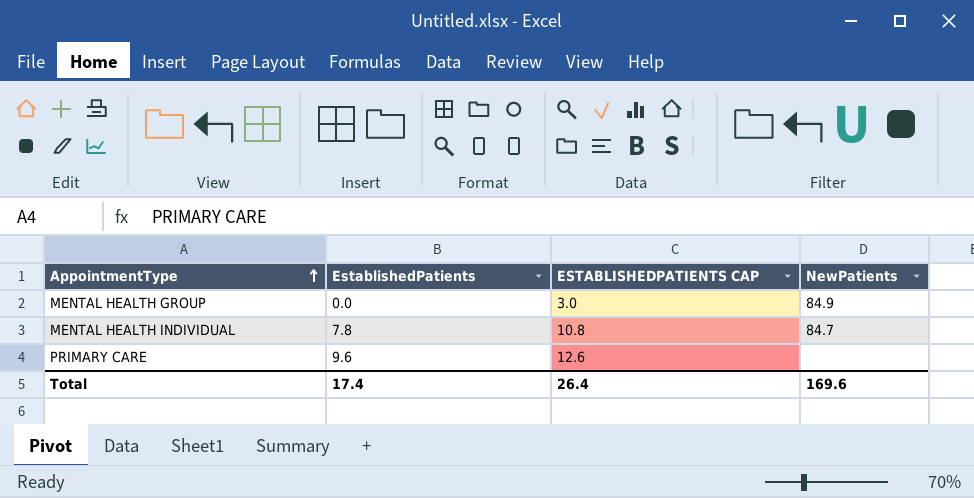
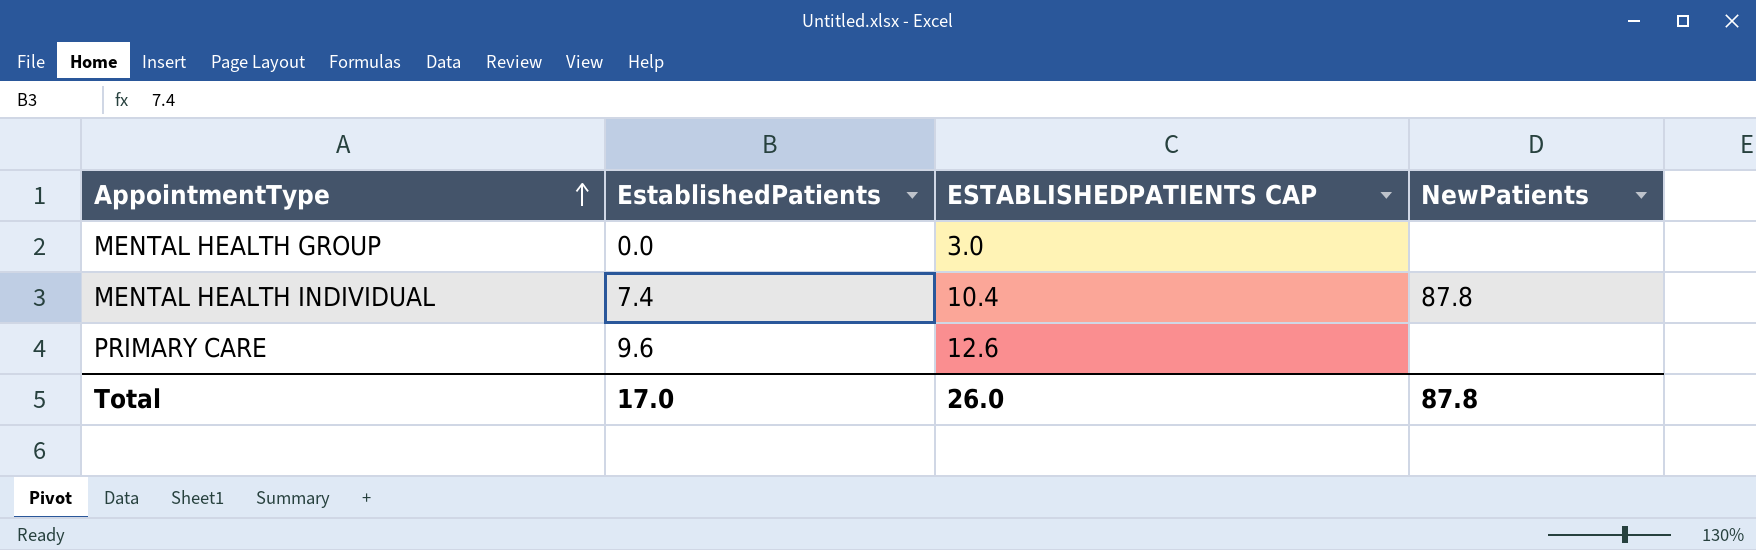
MENTAL HEALTH GROUP | NewPatients: 84.9 -> none
MENTAL HEALTH INDIVIDUAL | EstablishedPatients: 7.8 -> 7.4
MENTAL HEALTH INDIVIDUAL | ESTABLISHEDPATIENTS CAP: 10.8 -> 10.4
MENTAL HEALTH INDIVIDUAL | NewPatients: 84.7 -> 87.8
Total | EstablishedPatients: 17.4 -> 17.0
Total | ESTABLISHEDPATIENTS CAP: 26.4 -> 26.0
Total | NewPatients: 169.6 -> 87.8

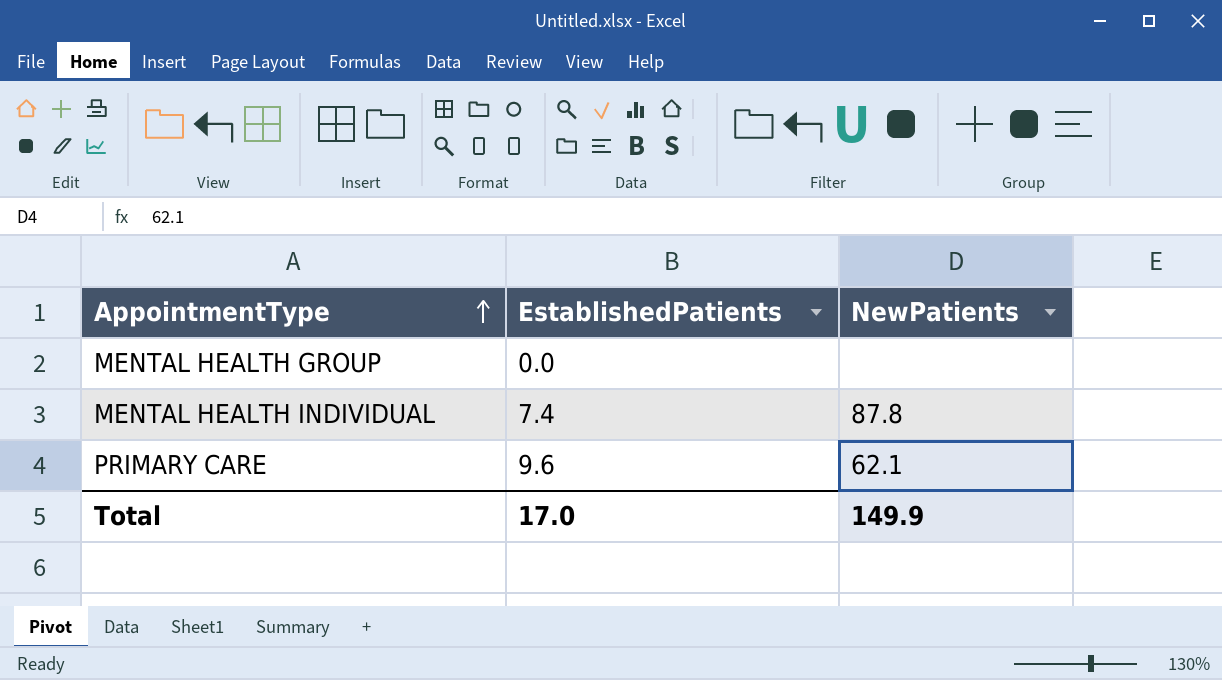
column ESTABLISHEDPATIENTS CAP | formula: [EstablishedPatients] + 3 -> none
PRIMARY CARE | NewPatients: none -> 62.1
Total | NewPatients: 87.8 -> 149.9

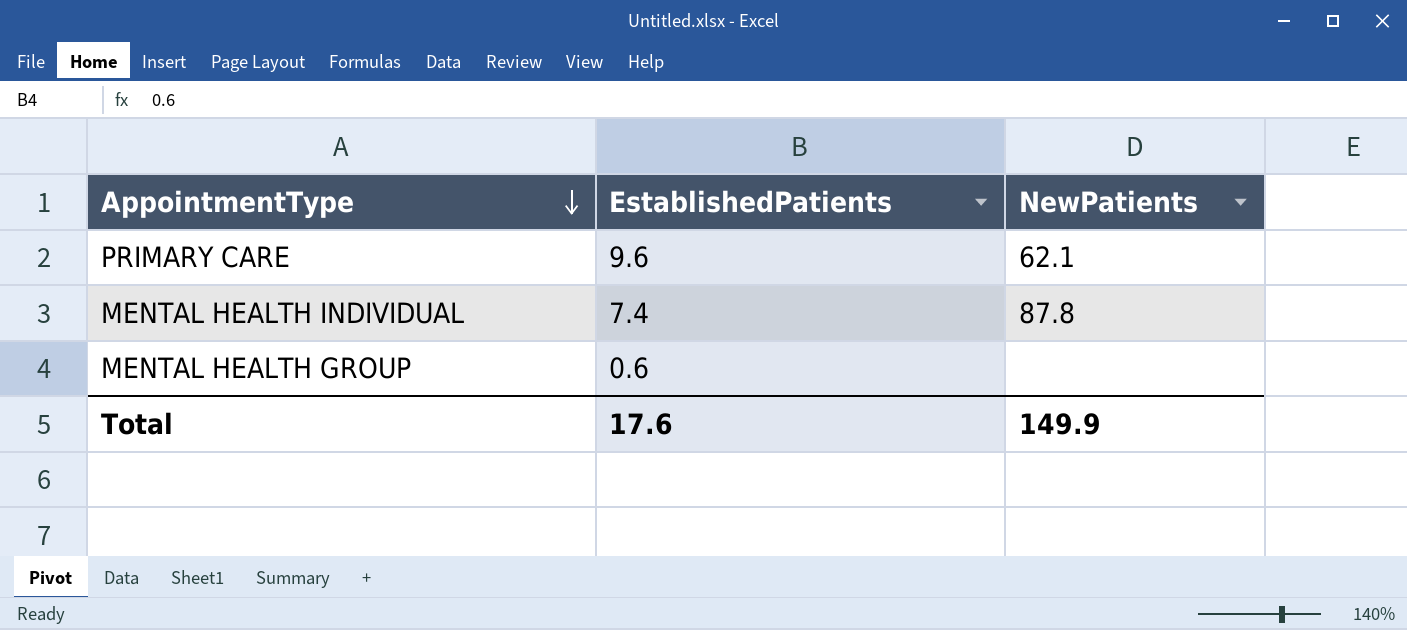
row order: AppointmentType ascending -> AppointmentType descending
MENTAL HEALTH GROUP | EstablishedPatients: 0.0 -> 0.6
Total | EstablishedPatients: 17.0 -> 17.6

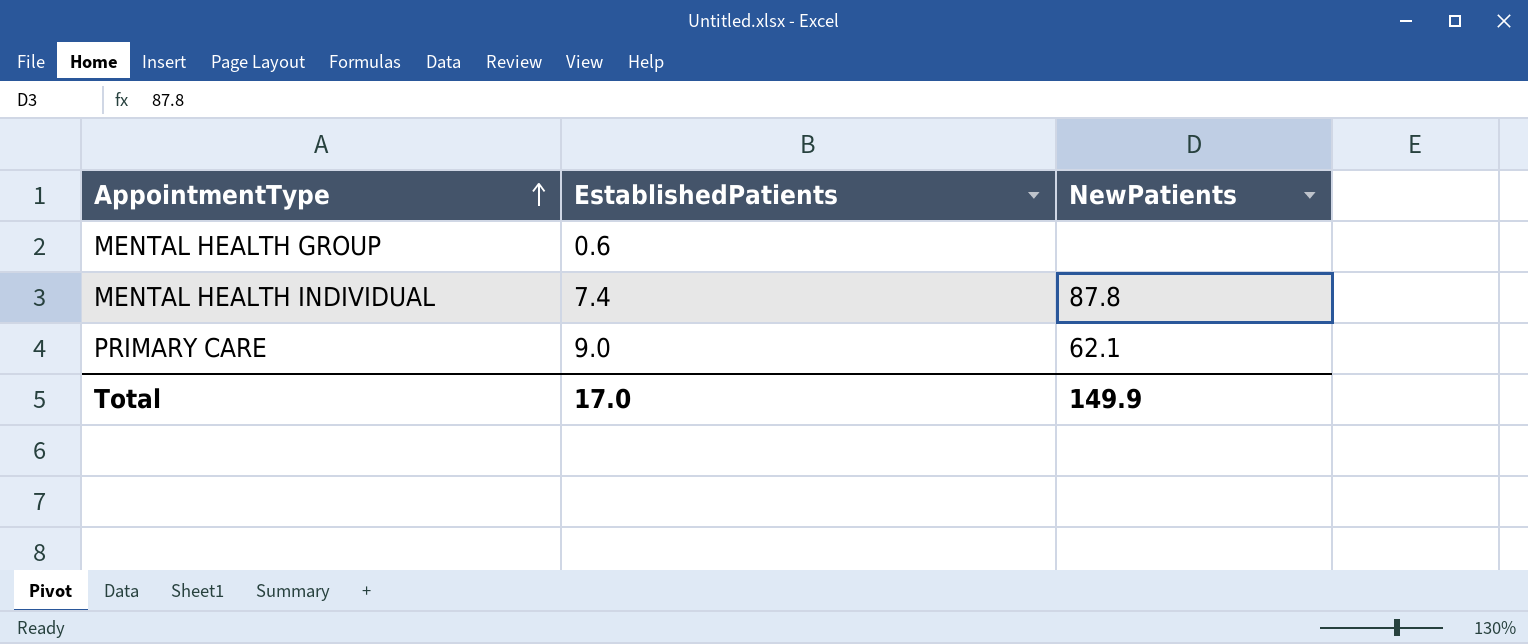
row order: AppointmentType descending -> AppointmentType ascending
PRIMARY CARE | EstablishedPatients: 9.6 -> 9.0
Total | EstablishedPatients: 17.6 -> 17.0

